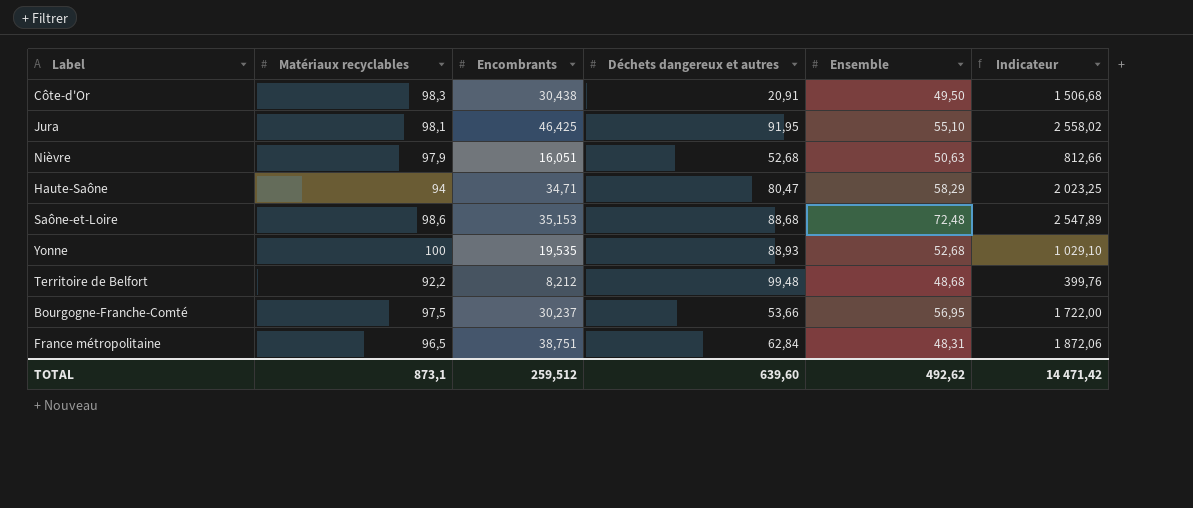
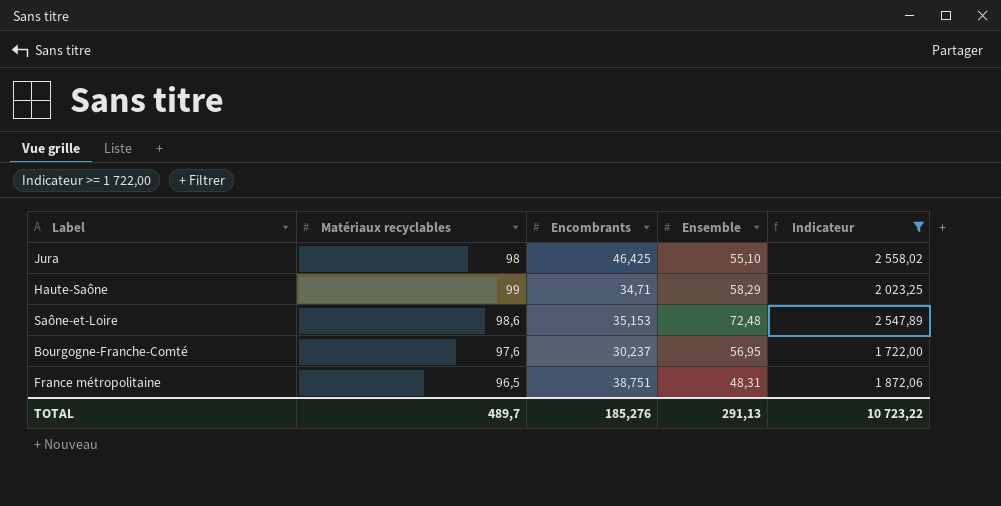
filter: none -> Indicateur >= 1 722,00
column Déchets dangereux et autres | position: 4 -> none
Jura | Matériaux recyclables: 98,1 -> 98
Haute-Saône | Matériaux recyclables: 94 -> 99
Bourgogne-Franche-Comté | Matériaux recyclables: 97,5 -> 97,6
TOTAL | Matériaux recyclables: 873,1 -> 489,7
TOTAL | Encombrants: 259,512 -> 185,276
TOTAL | Ensemble: 492,62 -> 291,13
TOTAL | Indicateur: 14 471,42 -> 10 723,22

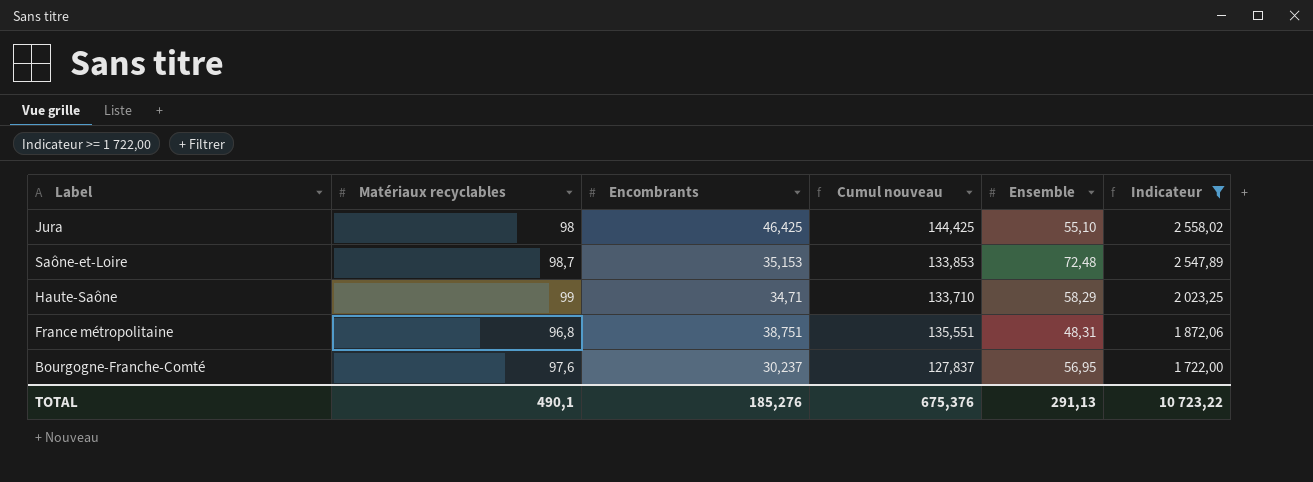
row order: none -> Indicateur descending
column Cumul nouveau | formula: none -> [Matériaux recyclables] + [Encombrants]
Saône-et-Loire | Matériaux recyclables: 98,6 -> 98,7
France métropolitaine | Matériaux recyclables: 96,5 -> 96,8
TOTAL | Matériaux recyclables: 489,7 -> 490,1

